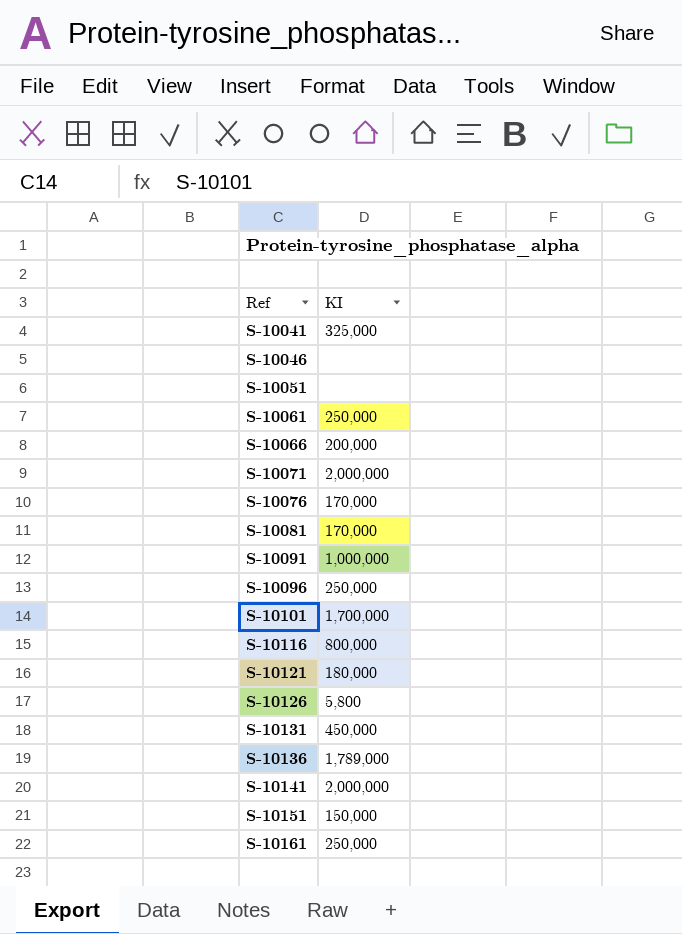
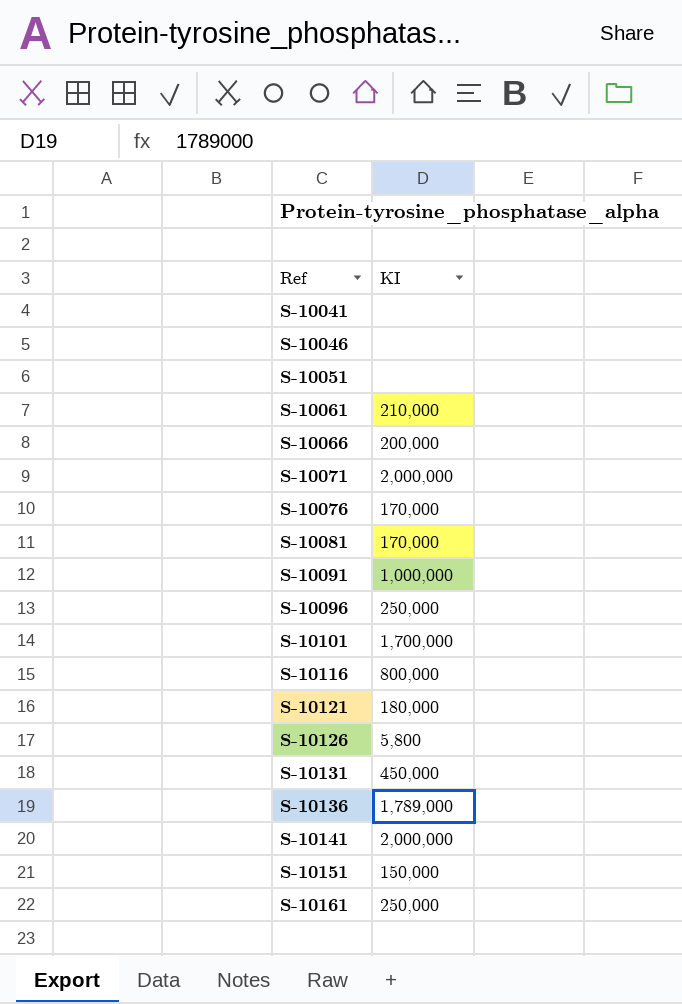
S-10041 | KI: 325,000 -> none
S-10061 | KI: 250,000 -> 210,000

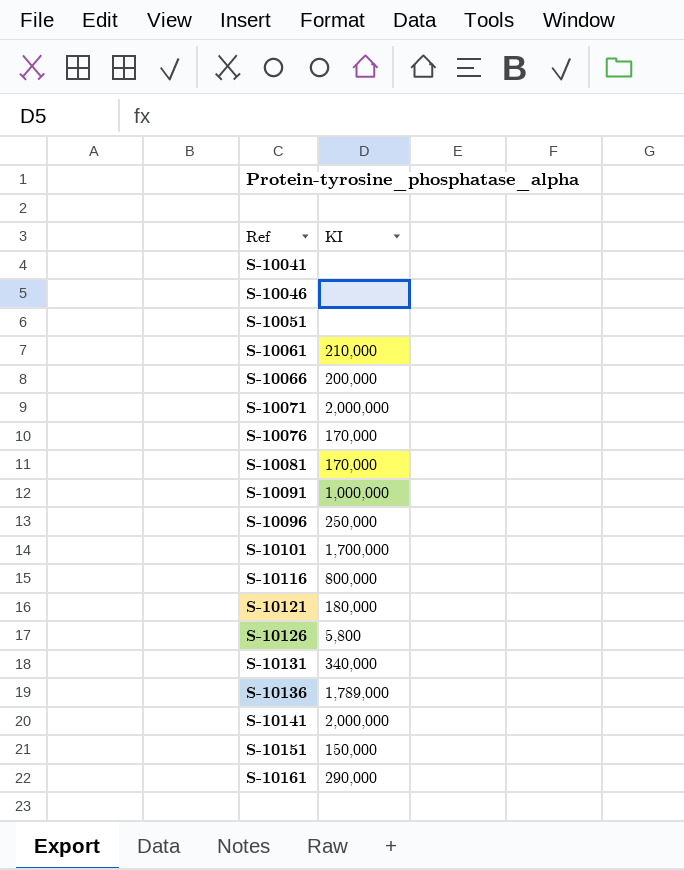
S-10131 | KI: 450,000 -> 340,000
S-10161 | KI: 250,000 -> 290,000

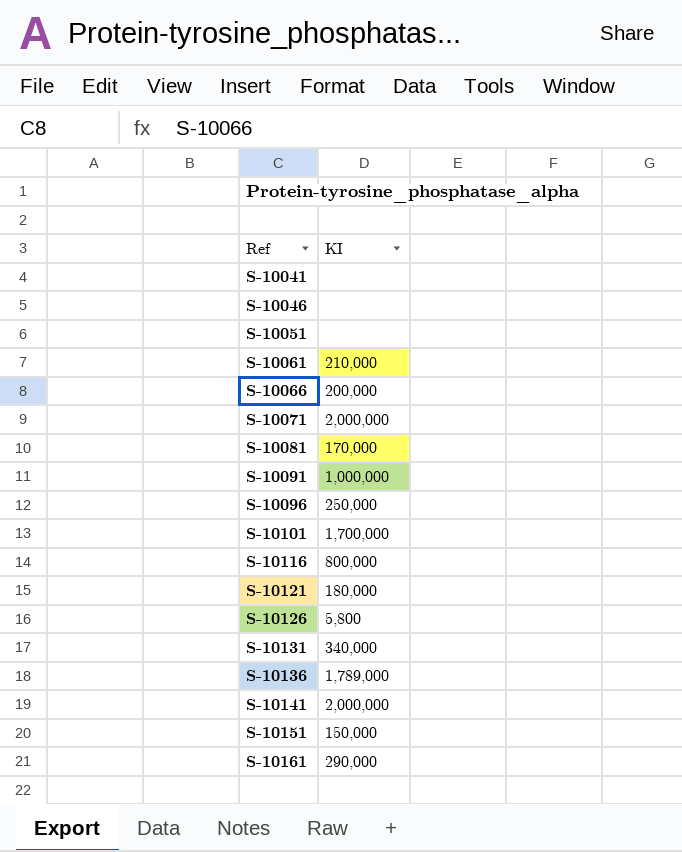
row S-10076: 170,000 -> none

